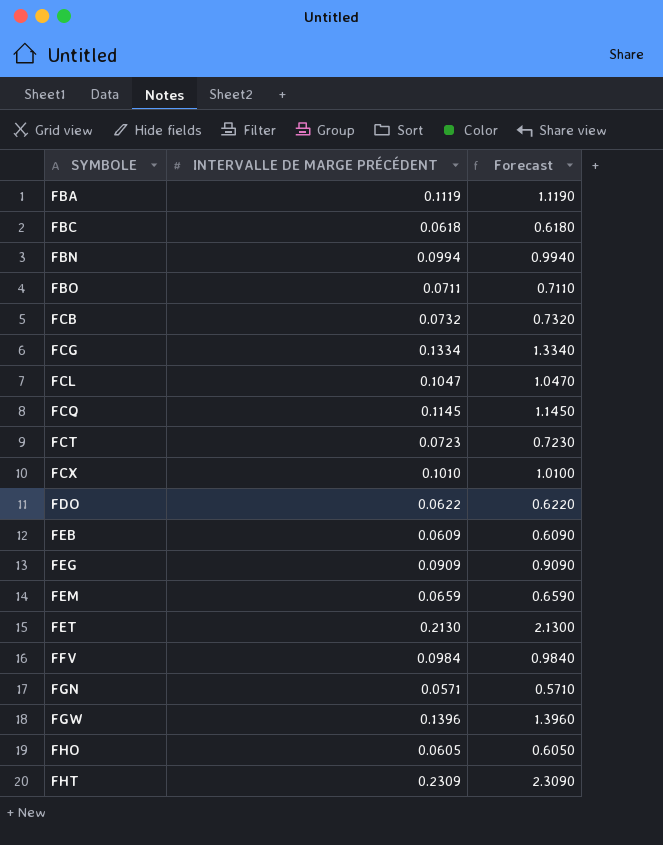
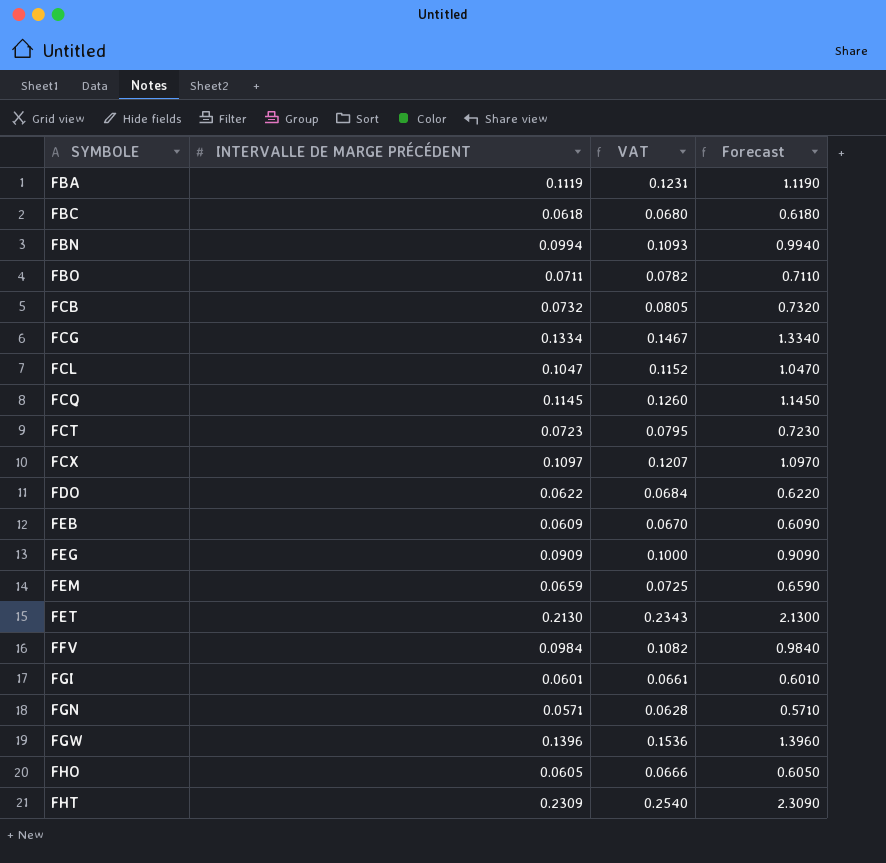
column VAT | formula: none -> [INTERVALLE DE MARGE PRÉCÉDENT] * 1.1
FCX | INTERVALLE DE MARGE PRÉCÉDENT: 0.1010 -> 0.1097
FCX | Forecast: 1.0100 -> 1.0970
row FGI: none -> 0.0601 | 0.0661 | 0.6010

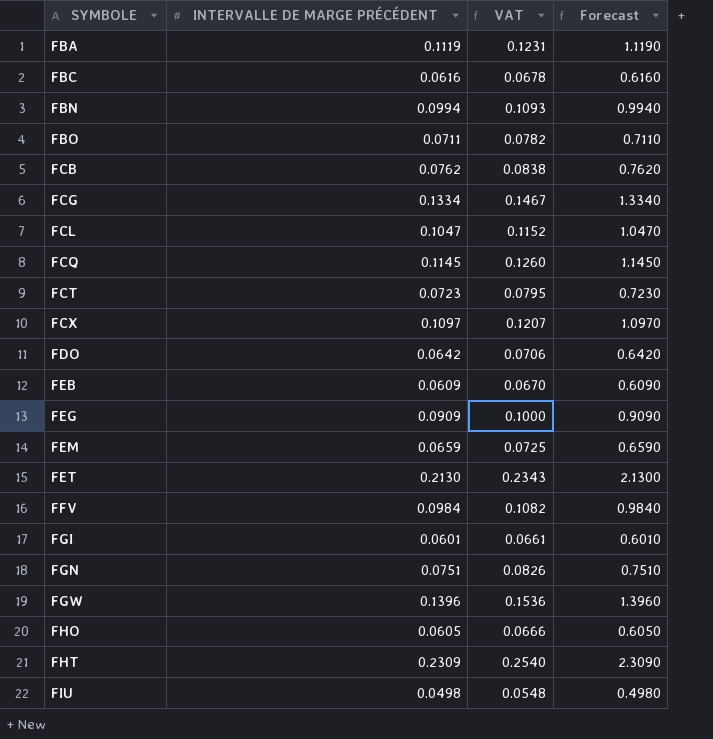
FBC | INTERVALLE DE MARGE PRÉCÉDENT: 0.0618 -> 0.0616
FBC | VAT: 0.0680 -> 0.0678
FBC | Forecast: 0.6180 -> 0.6160
FCB | INTERVALLE DE MARGE PRÉCÉDENT: 0.0732 -> 0.0762
FCB | VAT: 0.0805 -> 0.0838
FCB | Forecast: 0.7320 -> 0.7620
FDO | INTERVALLE DE MARGE PRÉCÉDENT: 0.0622 -> 0.0642
FDO | VAT: 0.0684 -> 0.0706
FDO | Forecast: 0.6220 -> 0.6420
FGN | INTERVALLE DE MARGE PRÉCÉDENT: 0.0571 -> 0.0751
FGN | VAT: 0.0628 -> 0.0826
FGN | Forecast: 0.5710 -> 0.7510
row FIU: none -> 0.0498 | 0.0548 | 0.4980

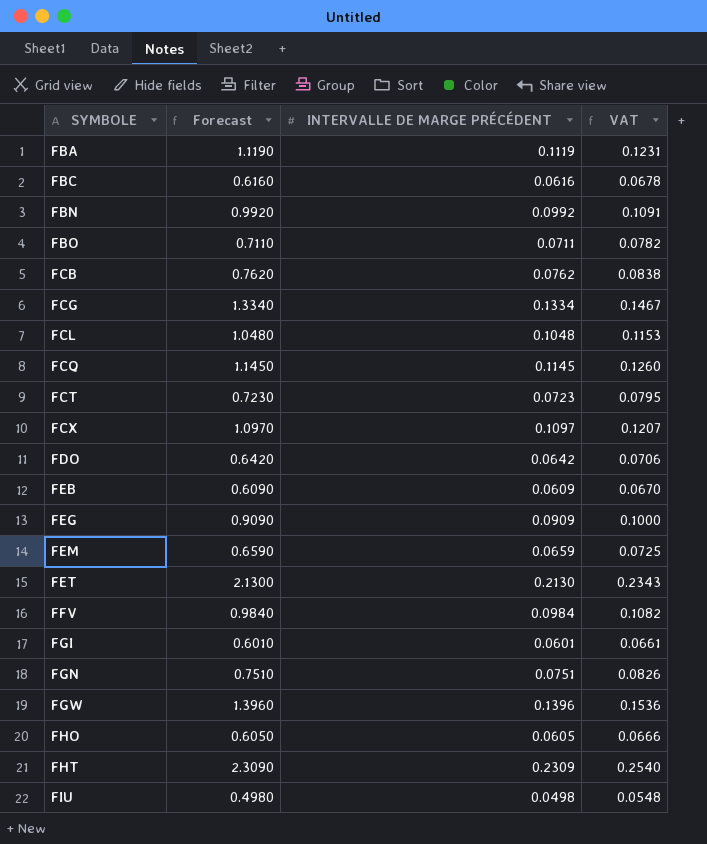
column Forecast | position: 4 -> 2
FBN | Forecast: 0.9940 -> 0.9920
FBN | INTERVALLE DE MARGE PRÉCÉDENT: 0.0994 -> 0.0992
FBN | VAT: 0.1093 -> 0.1091
FCL | Forecast: 1.0470 -> 1.0480
FCL | INTERVALLE DE MARGE PRÉCÉDENT: 0.1047 -> 0.1048
FCL | VAT: 0.1152 -> 0.1153

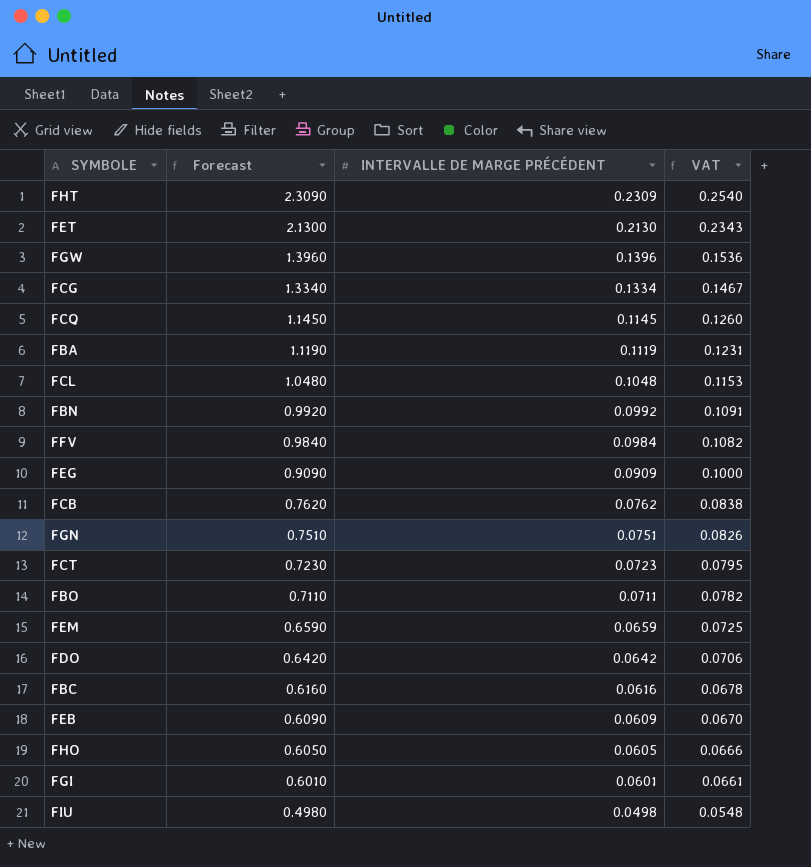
row order: SYMBOLE ascending -> Forecast descending
row FCX: 1.0970 | 0.1097 | 0.1207 -> none

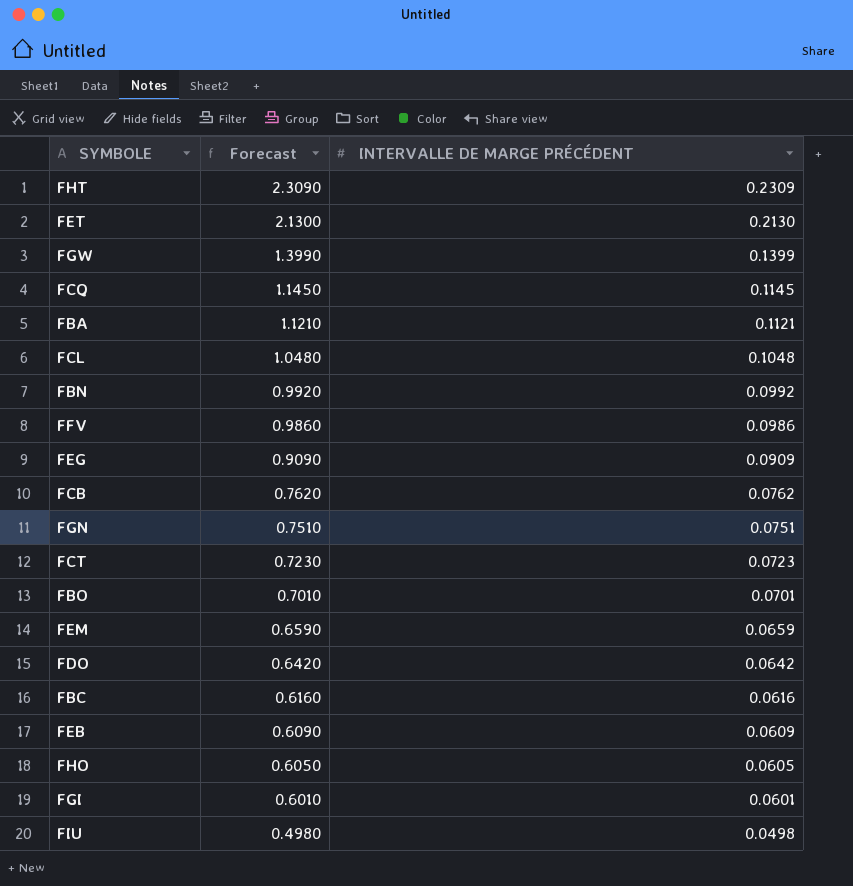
column VAT | formula: [INTERVALLE DE MARGE PRÉCÉDENT] * 1.1 -> none
row FCG: 1.3340 | 0.1334 | 0.1467 -> none
FGW | Forecast: 1.3960 -> 1.3990
FGW | INTERVALLE DE MARGE PRÉCÉDENT: 0.1396 -> 0.1399
FBA | Forecast: 1.1190 -> 1.1210
FBA | INTERVALLE DE MARGE PRÉCÉDENT: 0.1119 -> 0.1121
FFV | Forecast: 0.9840 -> 0.9860
FFV | INTERVALLE DE MARGE PRÉCÉDENT: 0.0984 -> 0.0986
FBO | Forecast: 0.7110 -> 0.7010
FBO | INTERVALLE DE MARGE PRÉCÉDENT: 0.0711 -> 0.0701

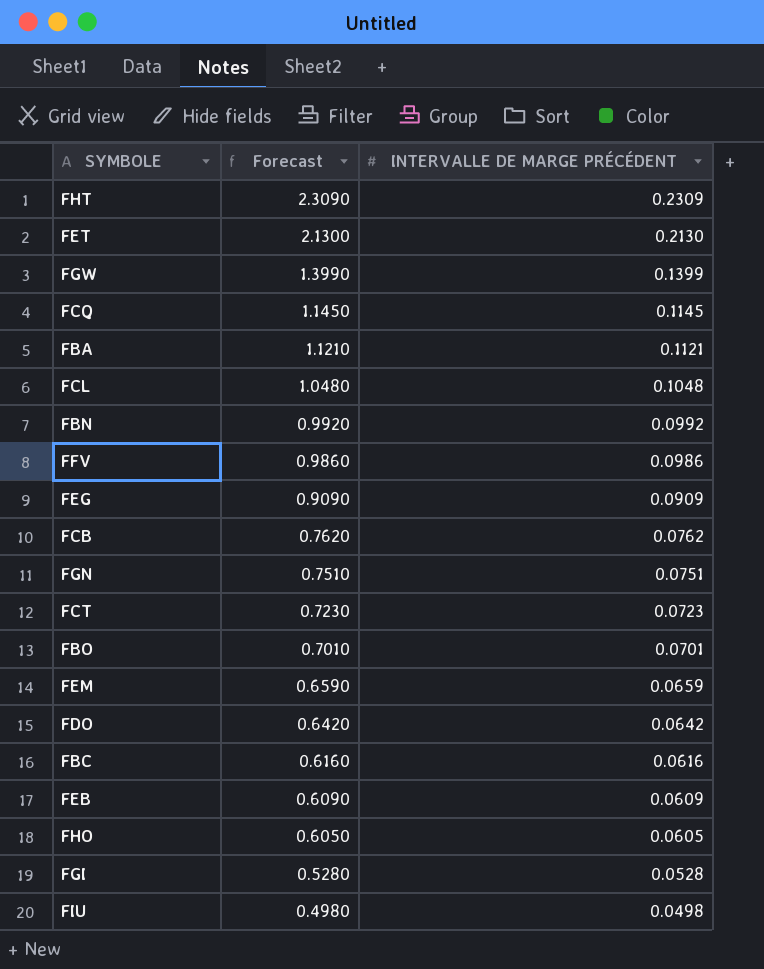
FGI | Forecast: 0.6010 -> 0.5280
FGI | INTERVALLE DE MARGE PRÉCÉDENT: 0.0601 -> 0.0528

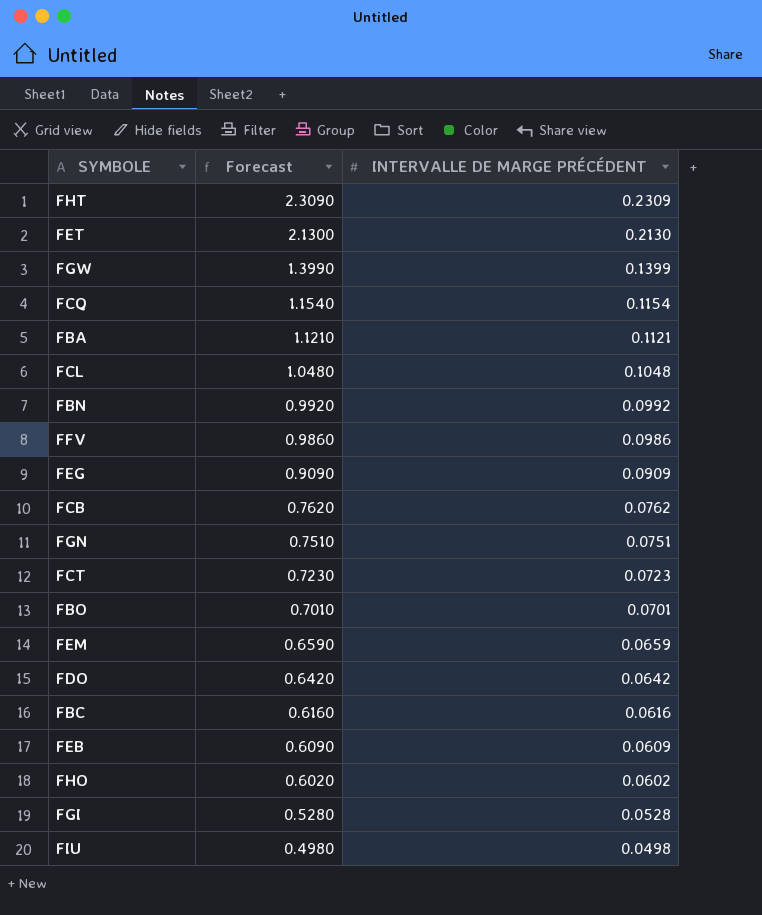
FCQ | Forecast: 1.1450 -> 1.1540
FCQ | INTERVALLE DE MARGE PRÉCÉDENT: 0.1145 -> 0.1154
FHO | Forecast: 0.6050 -> 0.6020
FHO | INTERVALLE DE MARGE PRÉCÉDENT: 0.0605 -> 0.0602

